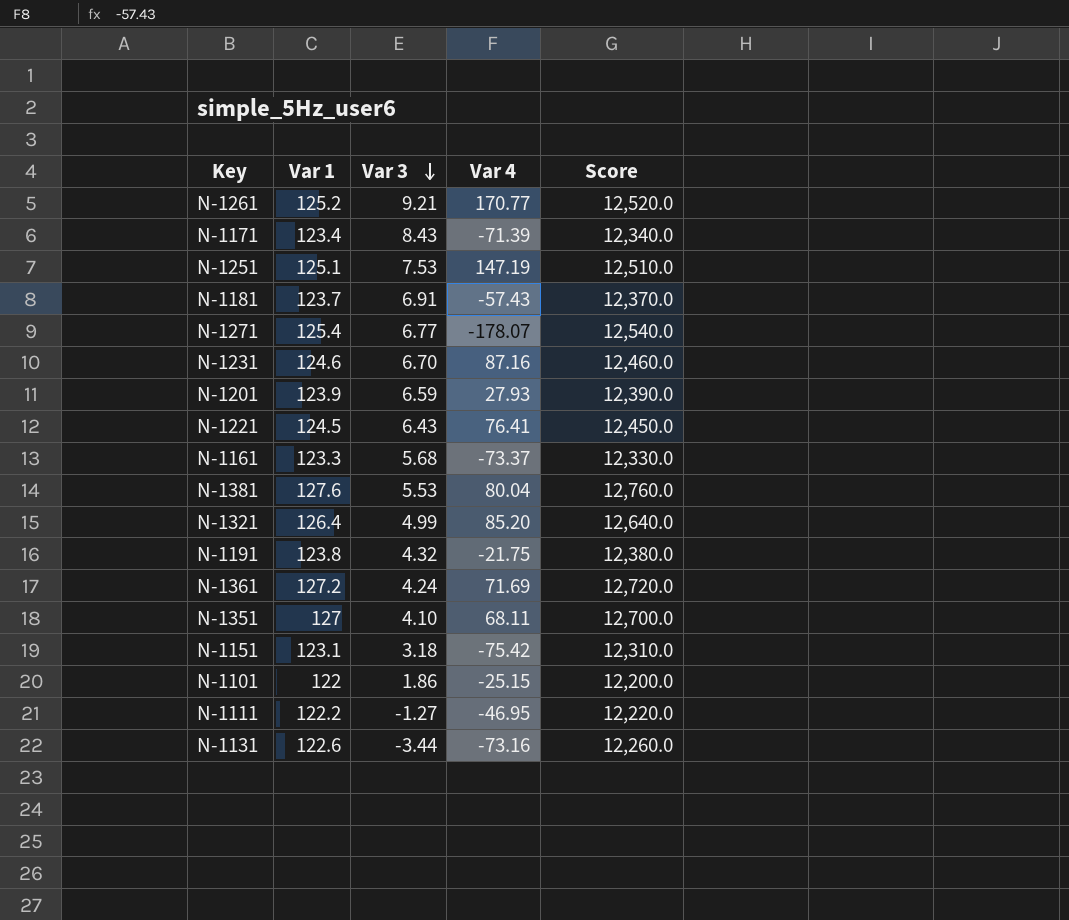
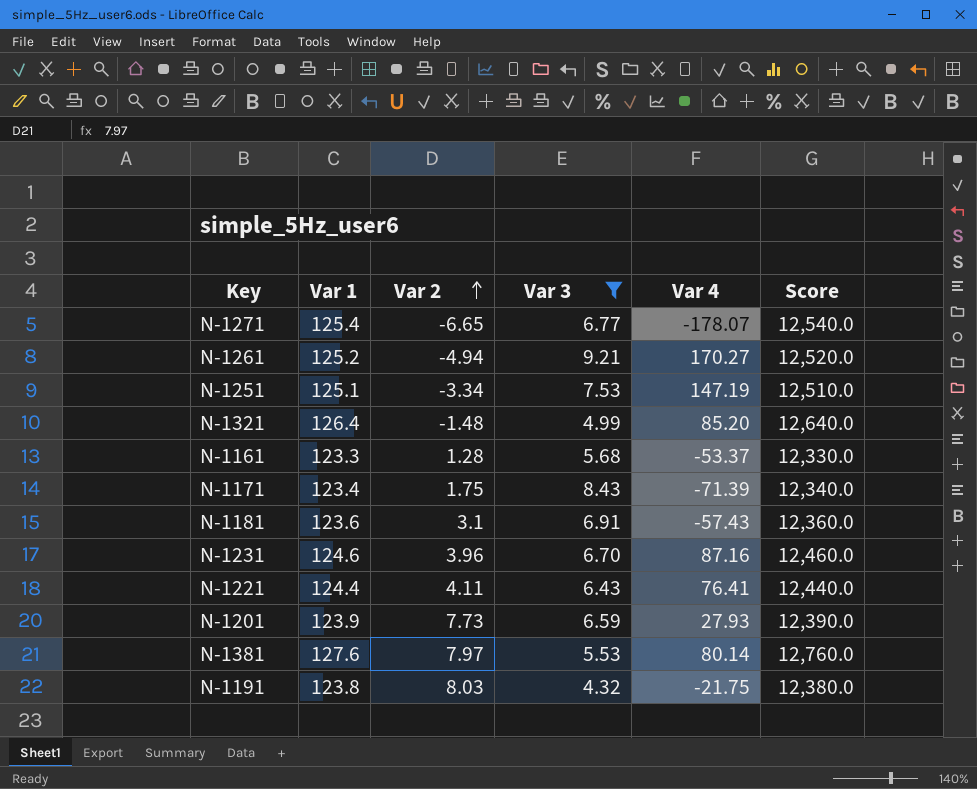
filter: none -> Var 3 >= 4.32
row order: Var 3 descending -> Var 2 ascending
column Var 2 | position: none -> 3
N-1261 | Var 4: 170.77 -> 170.27
N-1161 | Var 4: -73.37 -> -53.37
N-1181 | Var 1: 123.7 -> 123.6
N-1181 | Score: 12,370.0 -> 12,360.0
N-1221 | Var 1: 124.5 -> 124.4
N-1221 | Score: 12,450.0 -> 12,440.0
N-1381 | Var 4: 80.04 -> 80.14

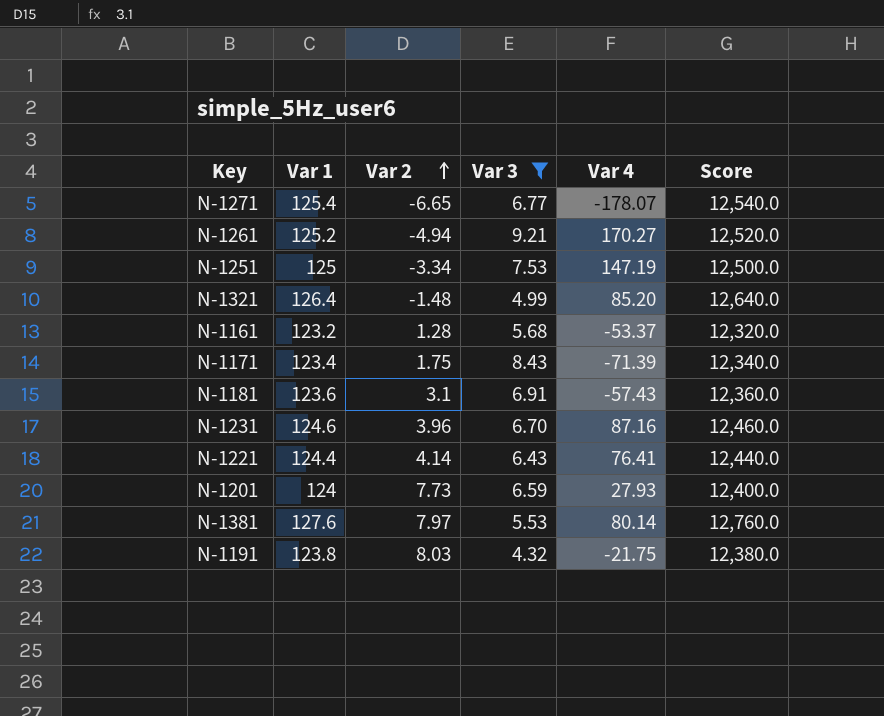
N-1251 | Var 1: 125.1 -> 125
N-1251 | Score: 12,510.0 -> 12,500.0
N-1161 | Var 1: 123.3 -> 123.2
N-1161 | Score: 12,330.0 -> 12,320.0
N-1221 | Var 2: 4.11 -> 4.14
N-1201 | Var 1: 123.9 -> 124
N-1201 | Score: 12,390.0 -> 12,400.0

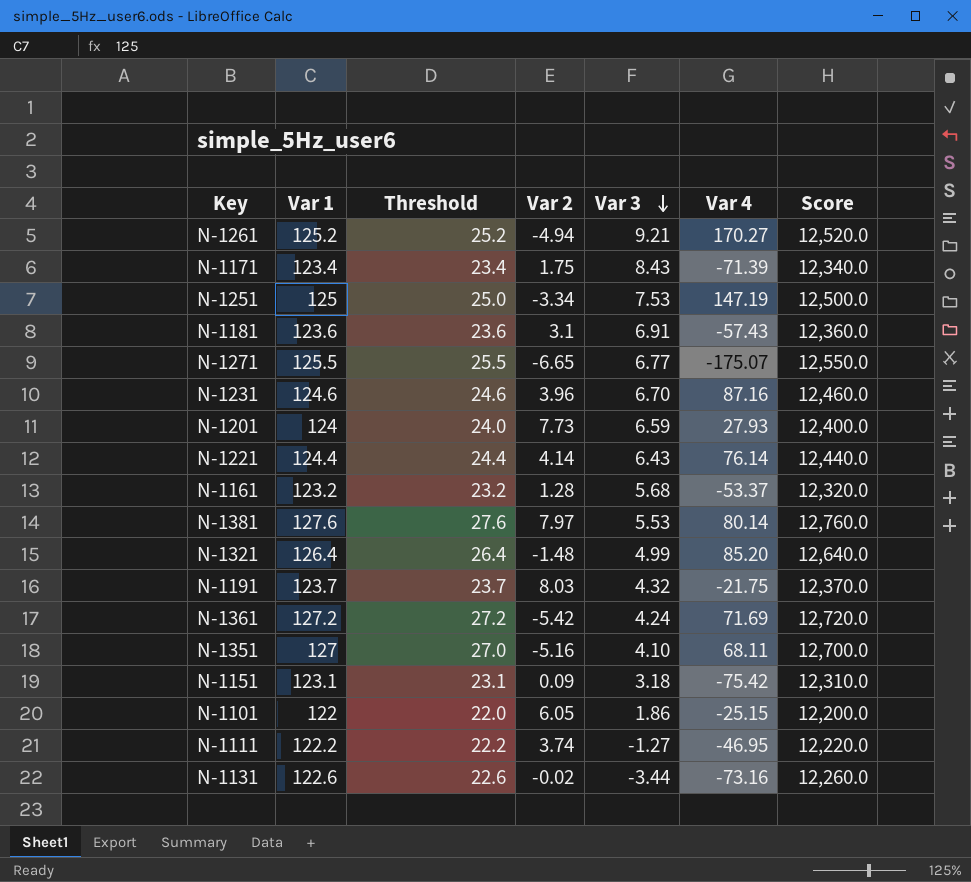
filter: Var 3 >= 4.32 -> none
row order: Var 2 ascending -> Var 3 descending
column Threshold | formula: none -> [Var 1] - 100
N-1271 | Var 1: 125.4 -> 125.5
N-1271 | Var 4: -178.07 -> -175.07
N-1271 | Score: 12,540.0 -> 12,550.0
N-1221 | Var 4: 76.41 -> 76.14
N-1191 | Var 1: 123.8 -> 123.7
N-1191 | Score: 12,380.0 -> 12,370.0

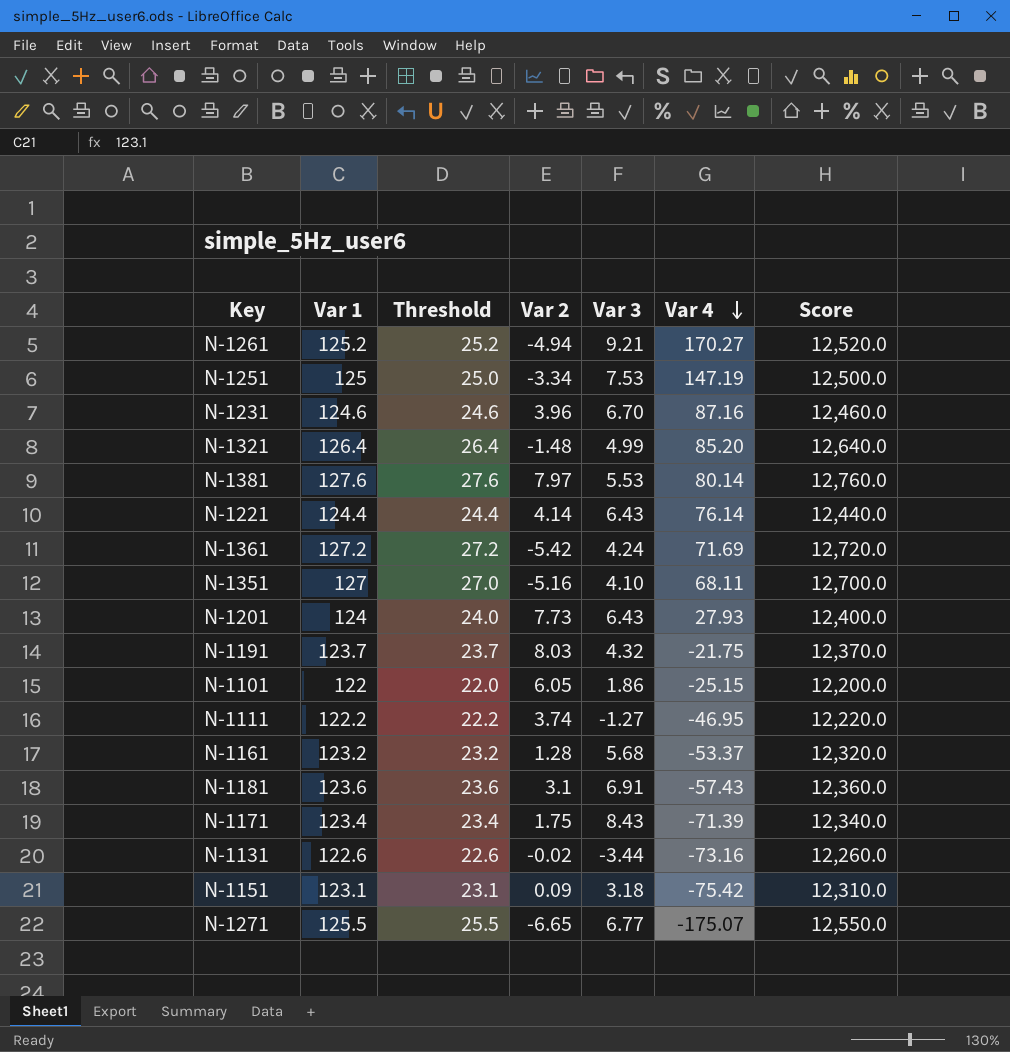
row order: Var 3 descending -> Var 4 descending
N-1201 | Var 3: 6.59 -> 6.43

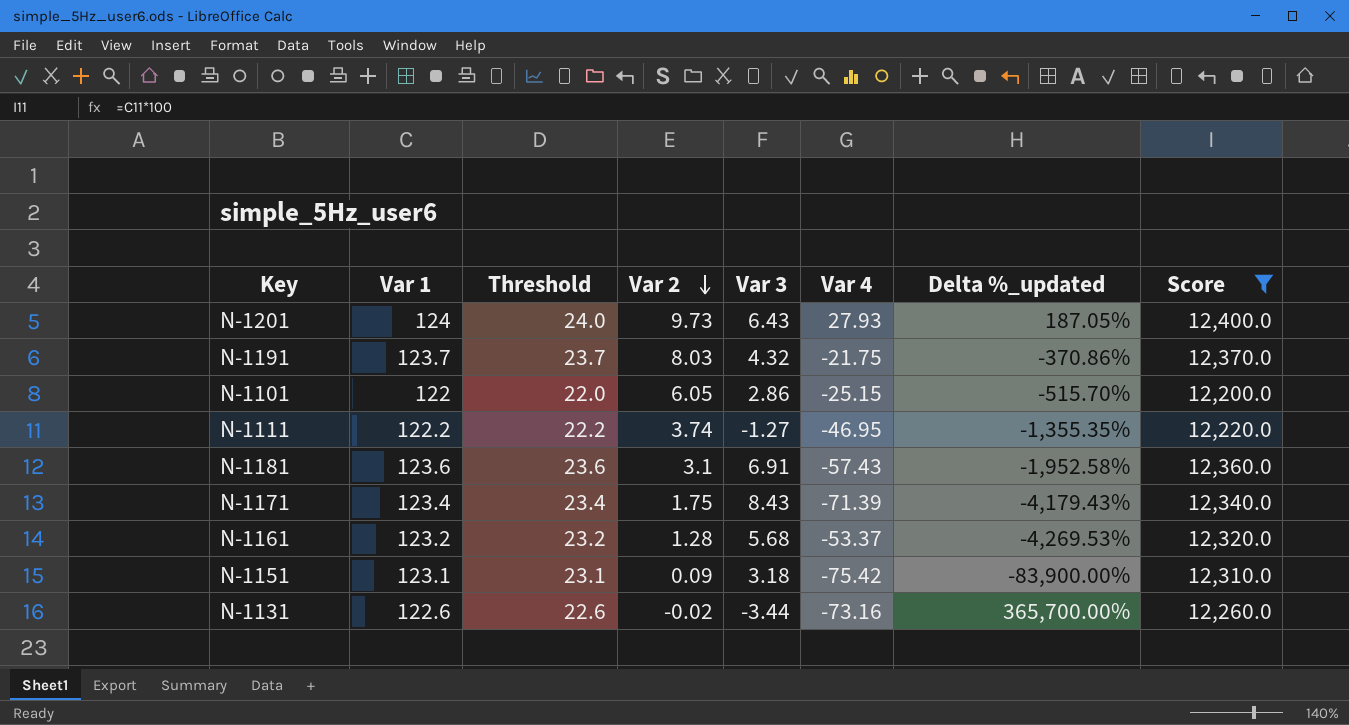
filter: none -> Score <= 12,400.0
row order: Var 4 descending -> Var 2 descending
column Delta %_updated | formula: none -> ([Var 4] - [Var 2]) / [Var 2]
N-1201 | Var 2: 7.73 -> 9.73
N-1101 | Var 3: 1.86 -> 2.86

